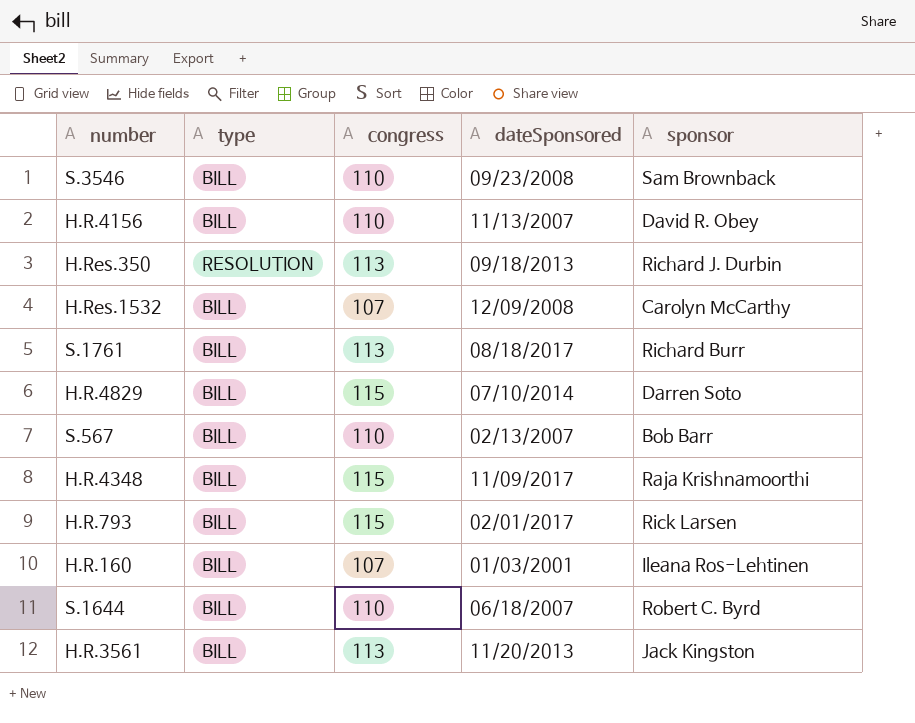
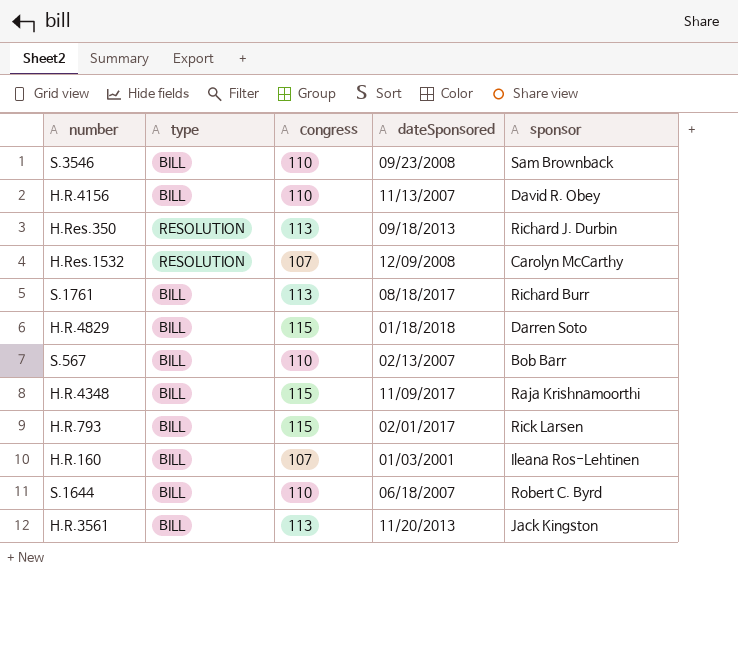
H.Res.1532 | type: BILL -> RESOLUTION
H.R.4829 | dateSponsored: 07/10/2014 -> 01/18/2018

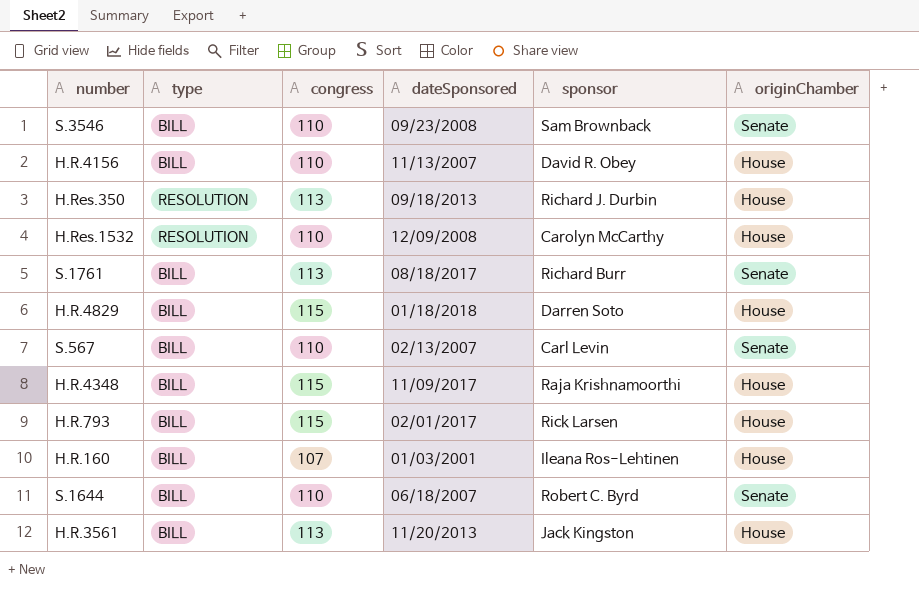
column originChamber | position: none -> 6
H.Res.1532 | congress: 107 -> 110
S.567 | sponsor: Bob Barr -> Carl Levin

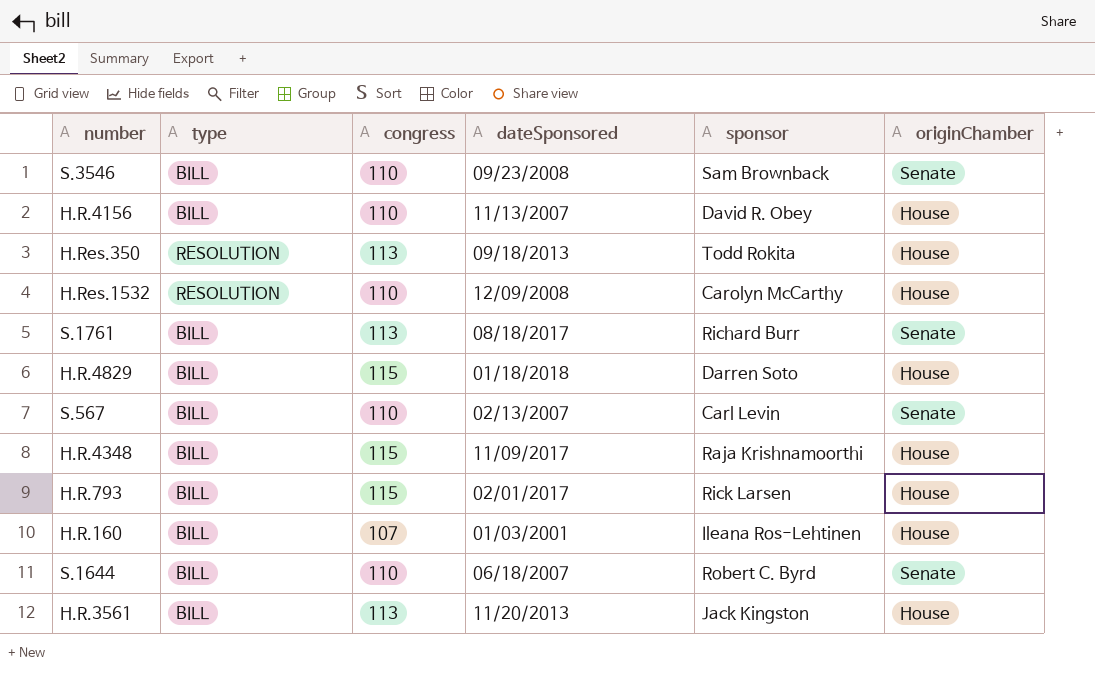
H.Res.350 | sponsor: Richard J. Durbin -> Todd Rokita

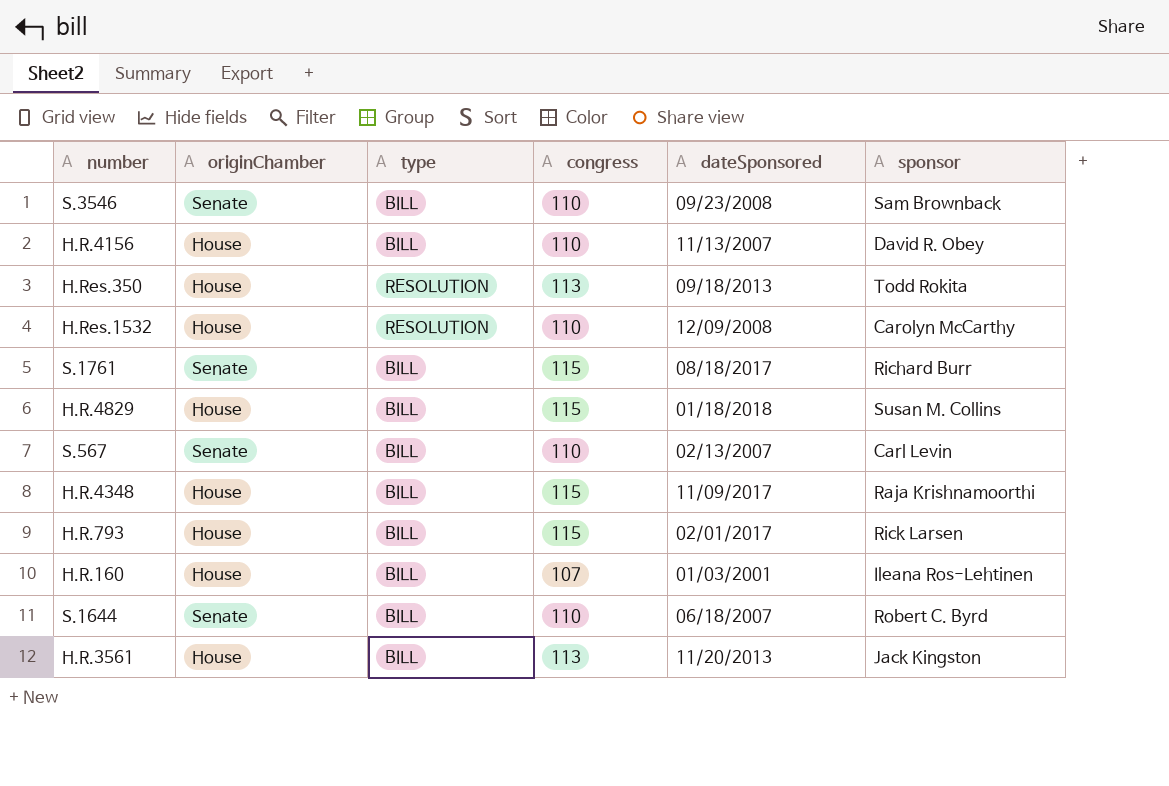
column originChamber | position: 6 -> 2
S.1761 | congress: 113 -> 115
H.R.4829 | sponsor: Darren Soto -> Susan M. Collins

